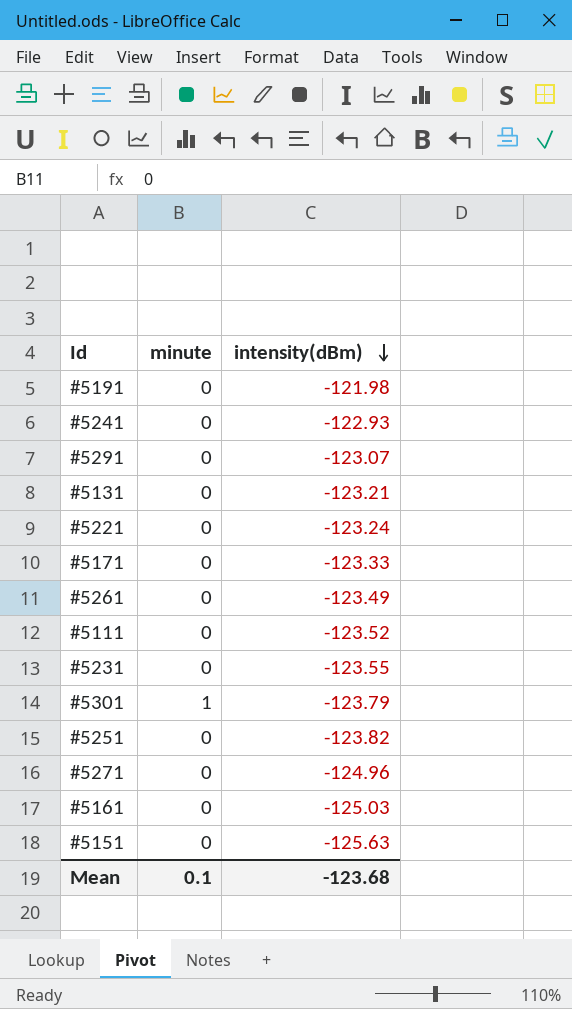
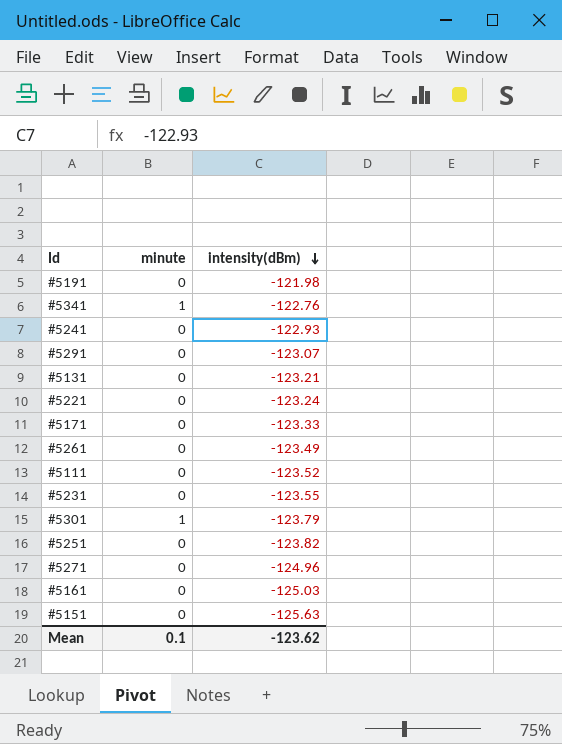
row #5341: none -> 1 | -122.76
Mean | intensity(dBm): -123.68 -> -123.62

